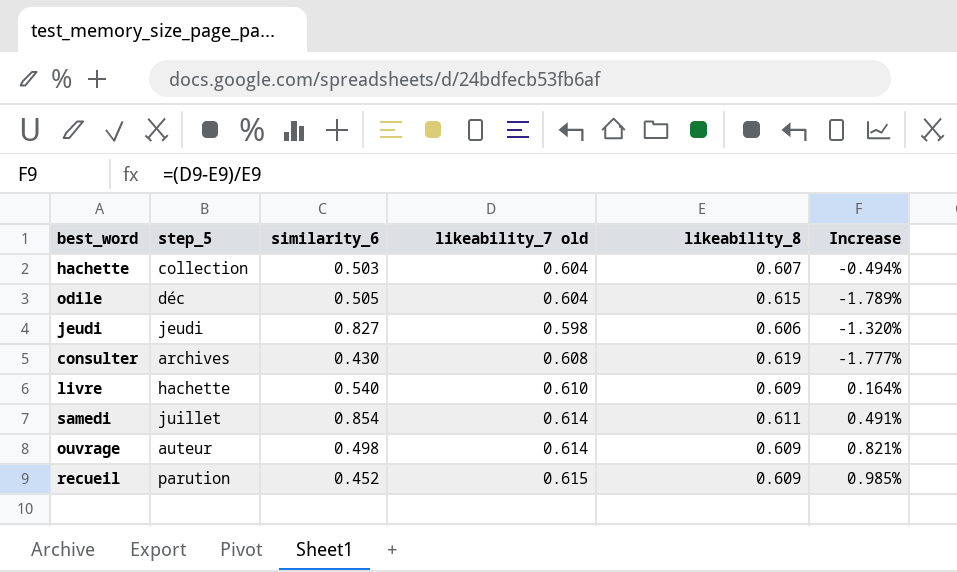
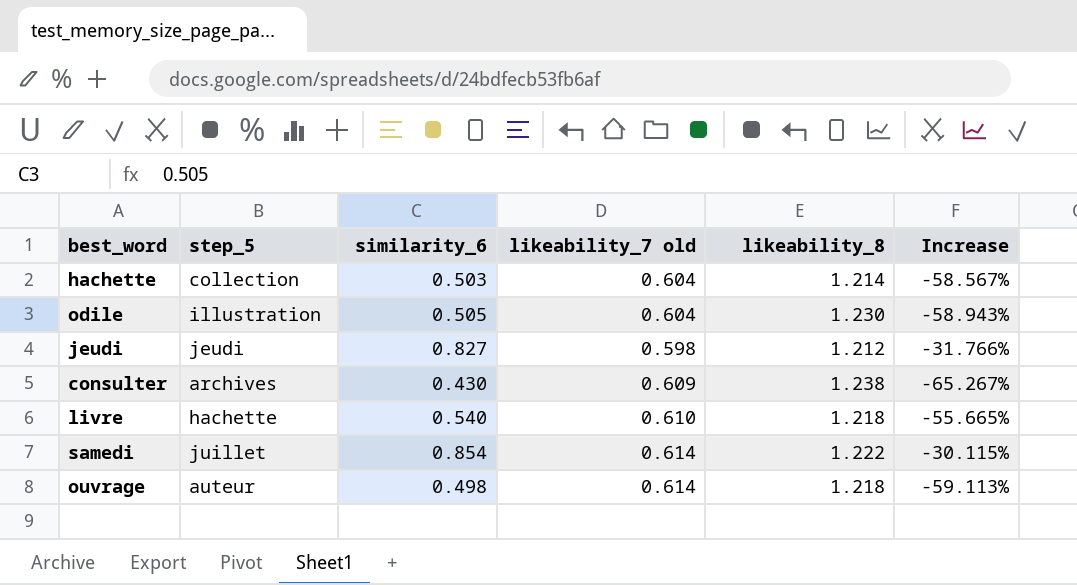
column Increase | formula: ([likeability_7 old] - [likeability_8]) / [likeability_8] -> ([similarity_6] - [likeability_8]) / [likeability_8]
row recueil: parution | 0.452 | 0.615 | 0.609 | 0.985% -> none
hachette | likeability_8: 0.607 -> 1.214
odile | step_5: déc -> illustration
odile | likeability_8: 0.615 -> 1.230
jeudi | likeability_8: 0.606 -> 1.212
consulter | likeability_7 old: 0.608 -> 0.609
consulter | likeability_8: 0.619 -> 1.238
livre | likeability_8: 0.609 -> 1.218
samedi | likeability_8: 0.611 -> 1.222
ouvrage | likeability_8: 0.609 -> 1.218

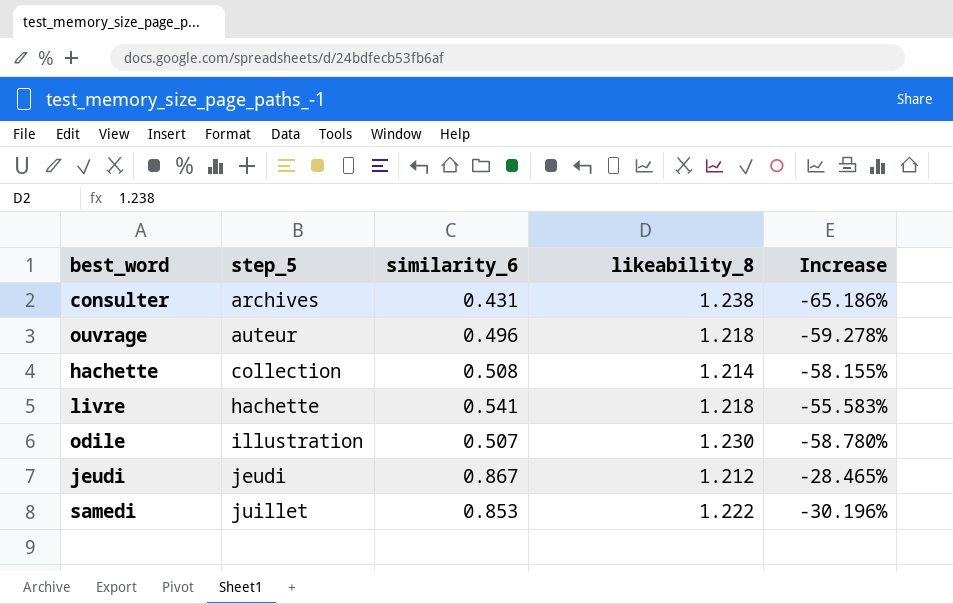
row order: none -> step_5 ascending
column likeability_7 old | position: 4 -> none
consulter | similarity_6: 0.430 -> 0.431
consulter | Increase: -65.267% -> -65.186%
ouvrage | similarity_6: 0.498 -> 0.496
ouvrage | Increase: -59.113% -> -59.278%
hachette | similarity_6: 0.503 -> 0.508
hachette | Increase: -58.567% -> -58.155%
livre | similarity_6: 0.540 -> 0.541
livre | Increase: -55.665% -> -55.583%
odile | similarity_6: 0.505 -> 0.507
odile | Increase: -58.943% -> -58.780%
jeudi | similarity_6: 0.827 -> 0.867
jeudi | Increase: -31.766% -> -28.465%
samedi | similarity_6: 0.854 -> 0.853
samedi | Increase: -30.115% -> -30.196%

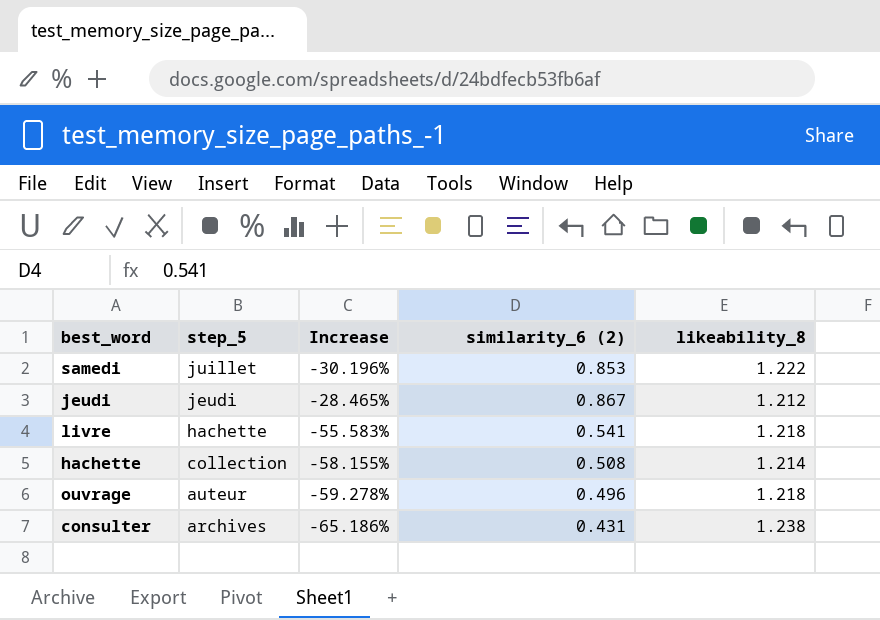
row order: step_5 ascending -> step_5 descending
column Increase | position: 5 -> 3
column name: similarity_6 -> similarity_6 (2)
row odile: illustration | 0.507 | 1.230 | -58.780% -> none

